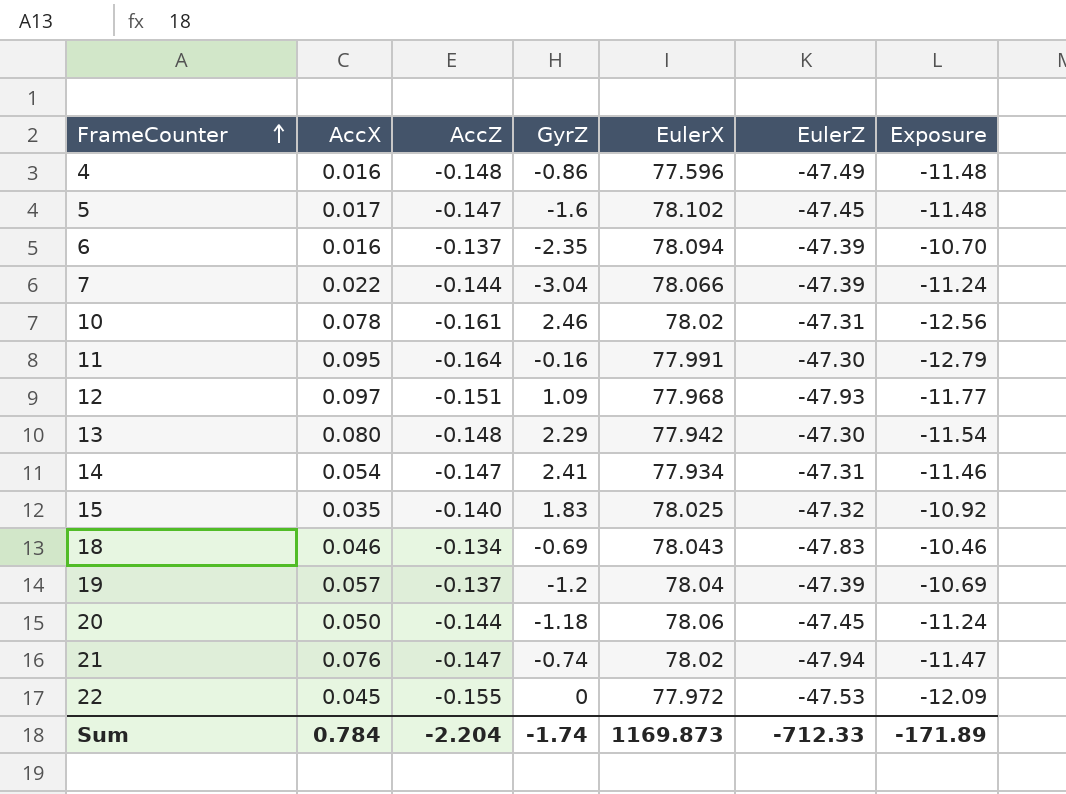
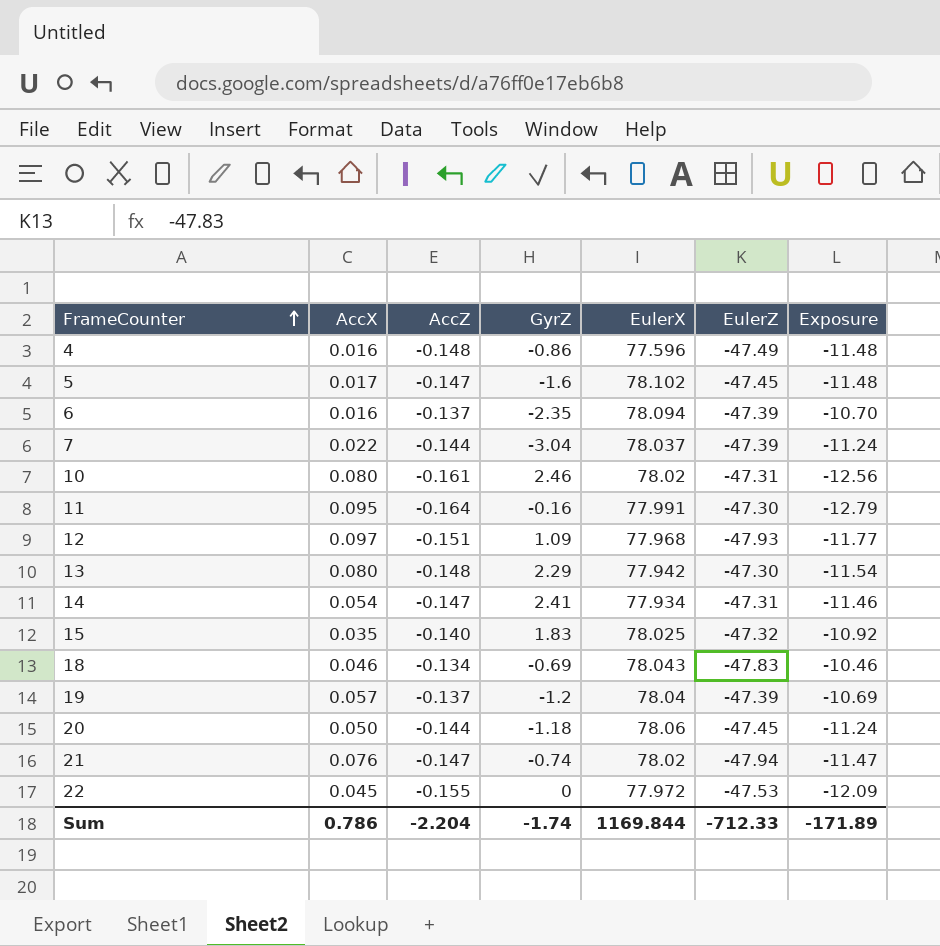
7 | EulerX: 78.066 -> 78.037
10 | AccX: 0.078 -> 0.080
Sum | AccX: 0.784 -> 0.786
Sum | EulerX: 1169.873 -> 1169.844

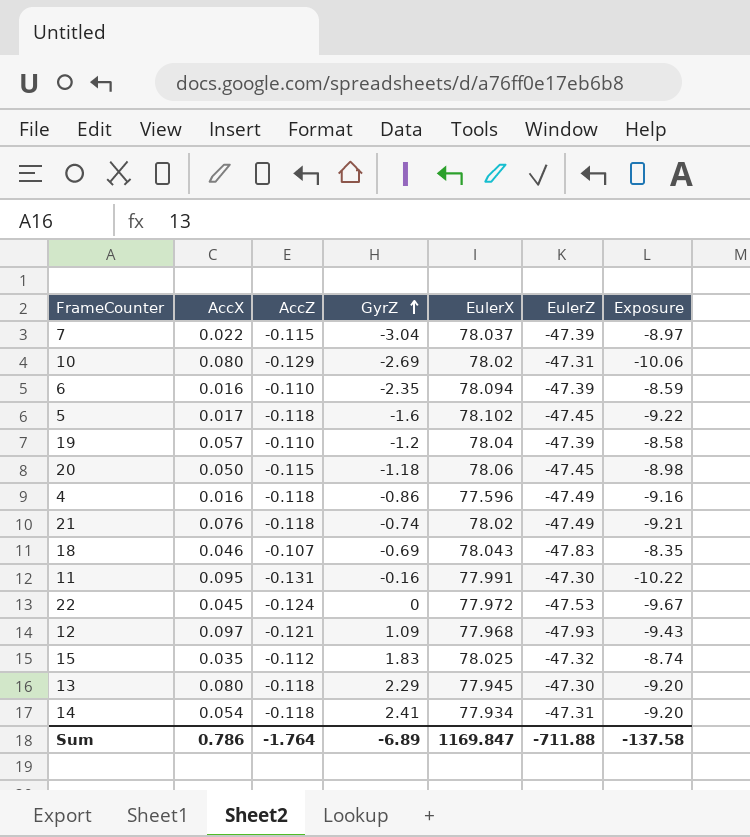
row order: FrameCounter ascending -> GyrZ ascending
7 | AccZ: -0.144 -> -0.115
7 | Exposure: -11.24 -> -8.97
10 | AccZ: -0.161 -> -0.129
10 | GyrZ: 2.46 -> -2.69
10 | Exposure: -12.56 -> -10.06
6 | AccZ: -0.137 -> -0.110
6 | Exposure: -10.70 -> -8.59
5 | AccZ: -0.147 -> -0.118
5 | Exposure: -11.48 -> -9.22
19 | AccZ: -0.137 -> -0.110
19 | Exposure: -10.69 -> -8.58
20 | AccZ: -0.144 -> -0.115
20 | Exposure: -11.24 -> -8.98
4 | AccZ: -0.148 -> -0.118
4 | Exposure: -11.48 -> -9.16
21 | AccZ: -0.147 -> -0.118
21 | EulerZ: -47.94 -> -47.49
21 | Exposure: -11.47 -> -9.21
18 | AccZ: -0.134 -> -0.107
18 | Exposure: -10.46 -> -8.35
11 | AccZ: -0.164 -> -0.131
11 | Exposure: -12.79 -> -10.22
22 | AccZ: -0.155 -> -0.124
22 | Exposure: -12.09 -> -9.67
12 | AccZ: -0.151 -> -0.121
12 | Exposure: -11.77 -> -9.43
15 | AccZ: -0.140 -> -0.112
15 | Exposure: -10.92 -> -8.74
13 | AccZ: -0.148 -> -0.118
13 | EulerX: 77.942 -> 77.945
13 | Exposure: -11.54 -> -9.20
14 | AccZ: -0.147 -> -0.118
14 | Exposure: -11.46 -> -9.20
Sum | AccZ: -2.204 -> -1.764
Sum | GyrZ: -1.74 -> -6.89
Sum | EulerX: 1169.844 -> 1169.847
Sum | EulerZ: -712.33 -> -711.88
Sum | Exposure: -171.89 -> -137.58

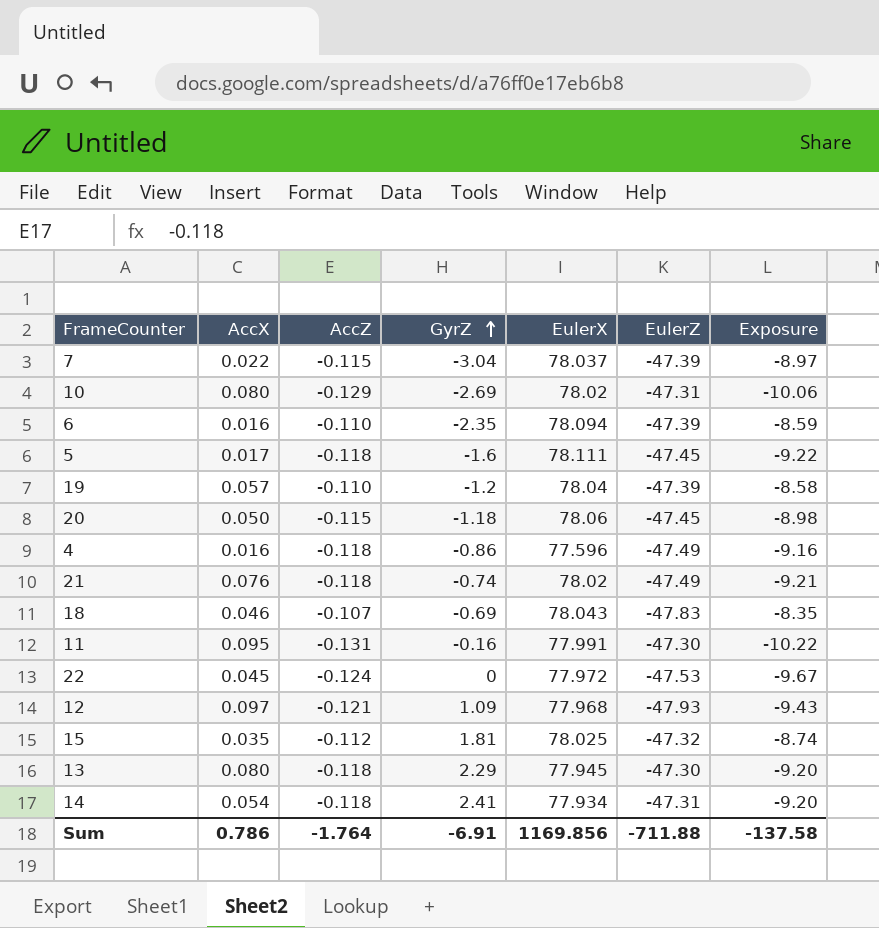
5 | EulerX: 78.102 -> 78.111
15 | GyrZ: 1.83 -> 1.81
Sum | GyrZ: -6.89 -> -6.91
Sum | EulerX: 1169.847 -> 1169.856

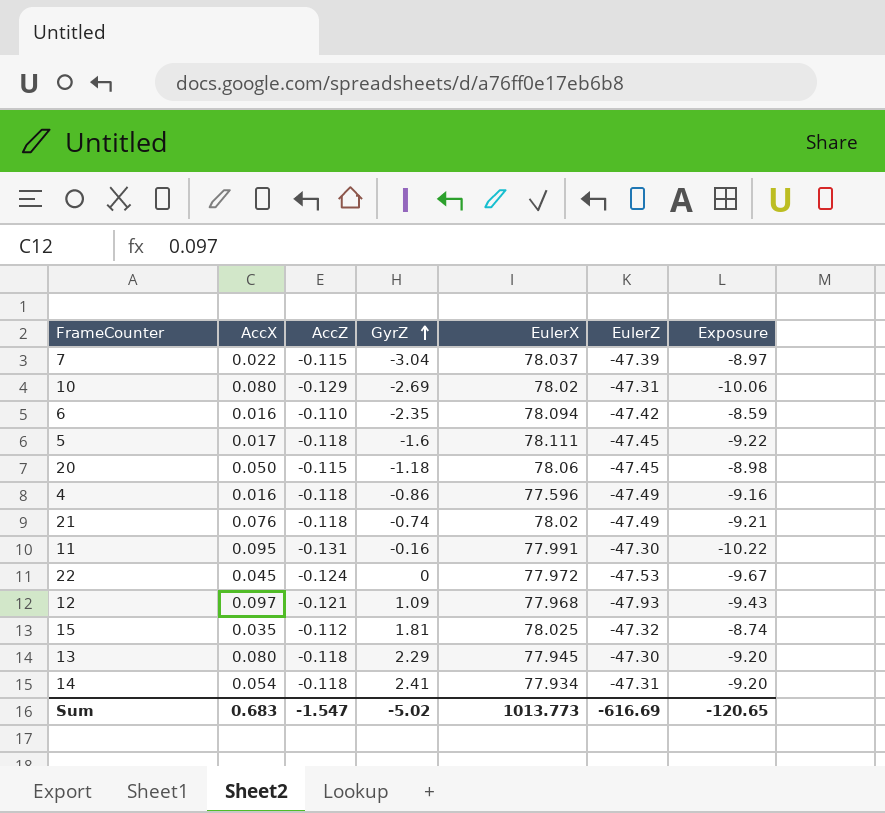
row 19: 0.057 | -0.110 | -1.2 | 78.04 | -47.39 | -8.58 -> none
row 18: 0.046 | -0.107 | -0.69 | 78.043 | -47.83 | -8.35 -> none
6 | EulerZ: -47.39 -> -47.42
Sum | AccX: 0.786 -> 0.683
Sum | AccZ: -1.764 -> -1.547
Sum | GyrZ: -6.91 -> -5.02
Sum | EulerX: 1169.856 -> 1013.773
Sum | EulerZ: -711.88 -> -616.69
Sum | Exposure: -137.58 -> -120.65

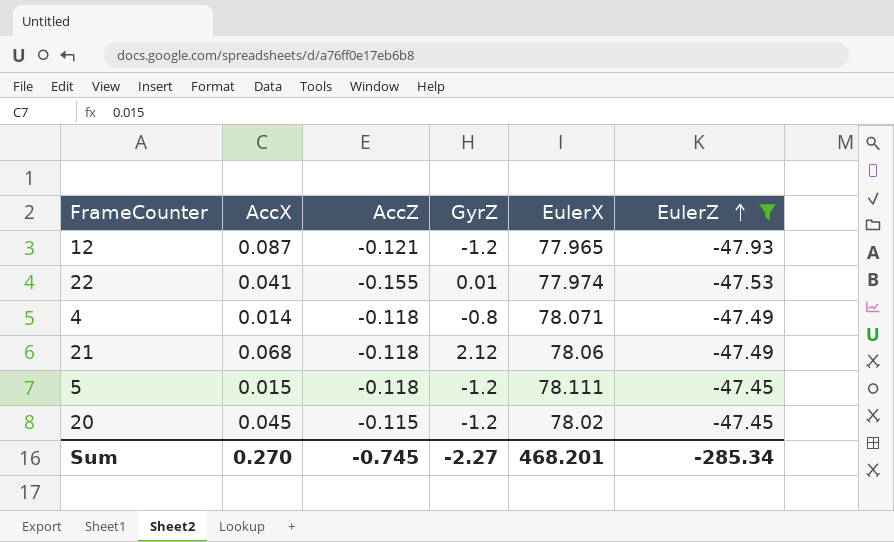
filter: none -> EulerZ <= -47.45
row order: GyrZ ascending -> EulerZ ascending
column Exposure | formula: [AccZ] * [EulerX] -> none
12 | AccX: 0.097 -> 0.087
12 | GyrZ: 1.09 -> -1.2
12 | EulerX: 77.968 -> 77.965
22 | AccX: 0.045 -> 0.041
22 | AccZ: -0.124 -> -0.155
22 | GyrZ: 0 -> 0.01
22 | EulerX: 77.972 -> 77.974
4 | AccX: 0.016 -> 0.014
4 | GyrZ: -0.86 -> -0.8
4 | EulerX: 77.596 -> 78.071
21 | AccX: 0.076 -> 0.068
21 | GyrZ: -0.74 -> 2.12
21 | EulerX: 78.02 -> 78.06
5 | AccX: 0.017 -> 0.015
5 | GyrZ: -1.6 -> -1.2
20 | AccX: 0.050 -> 0.045
20 | GyrZ: -1.18 -> -1.2
20 | EulerX: 78.06 -> 78.02
Sum | AccX: 0.683 -> 0.270
Sum | AccZ: -1.547 -> -0.745
Sum | GyrZ: -5.02 -> -2.27
Sum | EulerX: 1013.773 -> 468.201
Sum | EulerZ: -616.69 -> -285.34

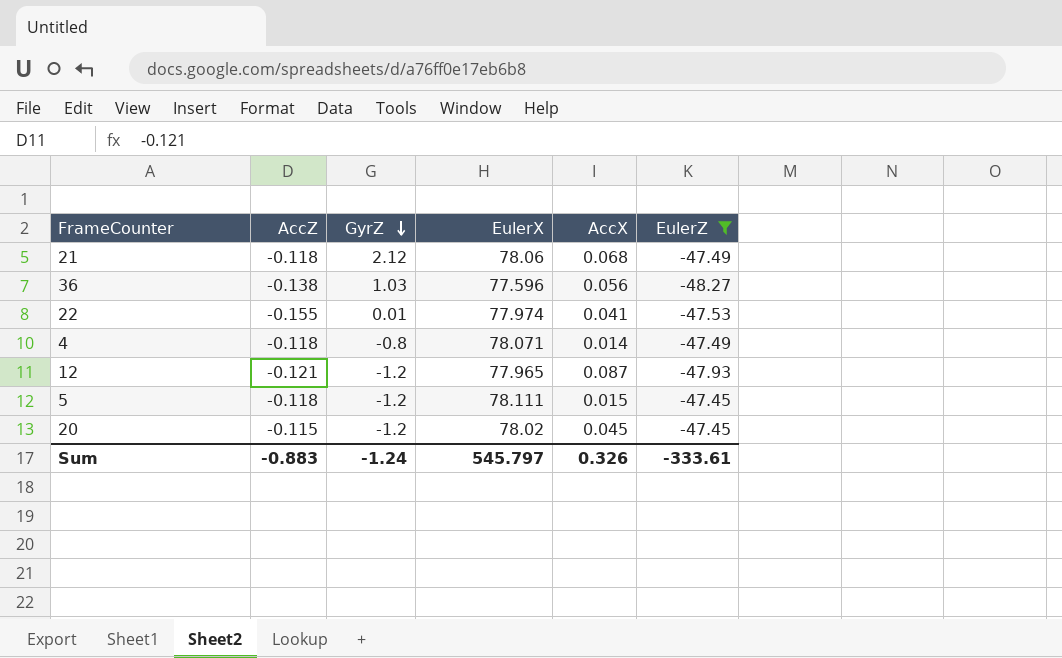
row order: EulerZ ascending -> GyrZ descending
column AccX | position: 2 -> 5
row 36: none -> -0.138 | 1.03 | 77.596 | 0.056 | -48.27
Sum | AccZ: -0.745 -> -0.883
Sum | GyrZ: -2.27 -> -1.24
Sum | EulerX: 468.201 -> 545.797
Sum | AccX: 0.270 -> 0.326
Sum | EulerZ: -285.34 -> -333.61

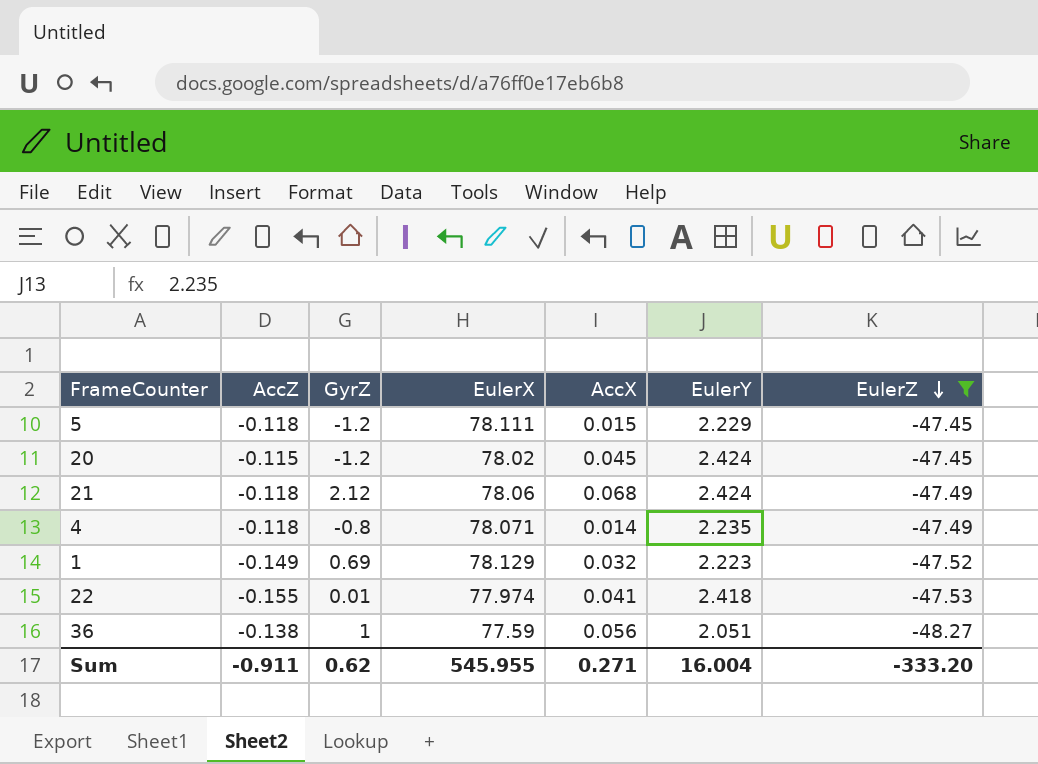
row order: GyrZ descending -> EulerZ descending
column EulerY | position: none -> 6
row 12: -0.121 | -1.2 | 77.965 | 0.087 | -47.93 -> none
row 1: none -> -0.149 | 0.69 | 78.129 | 0.032 | 2.223 | -47.52
36 | GyrZ: 1.03 -> 1
36 | EulerX: 77.596 -> 77.59
Sum | AccZ: -0.883 -> -0.911
Sum | GyrZ: -1.24 -> 0.62
Sum | EulerX: 545.797 -> 545.955
Sum | AccX: 0.326 -> 0.271
Sum | EulerZ: -333.61 -> -333.20

